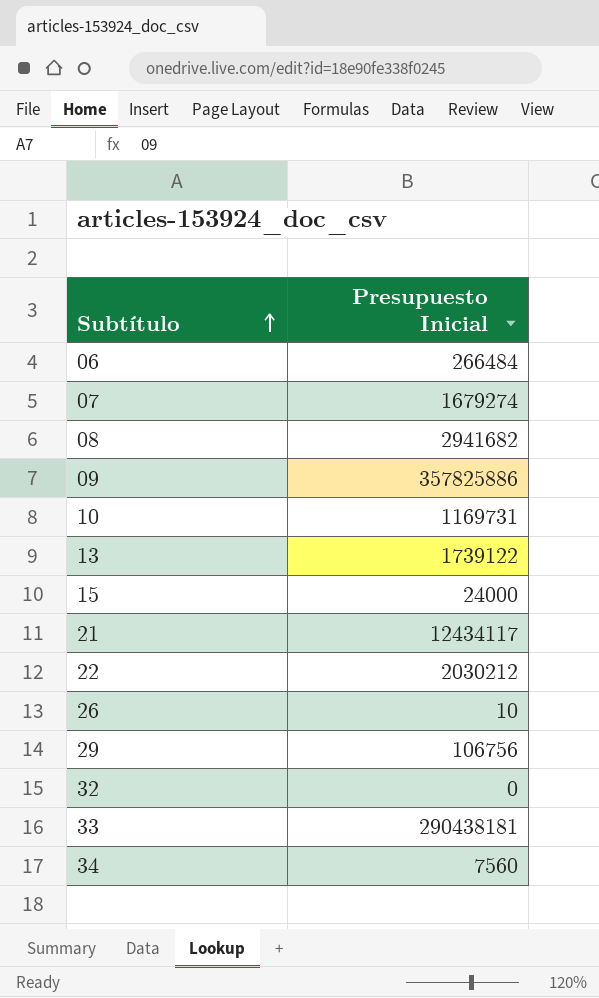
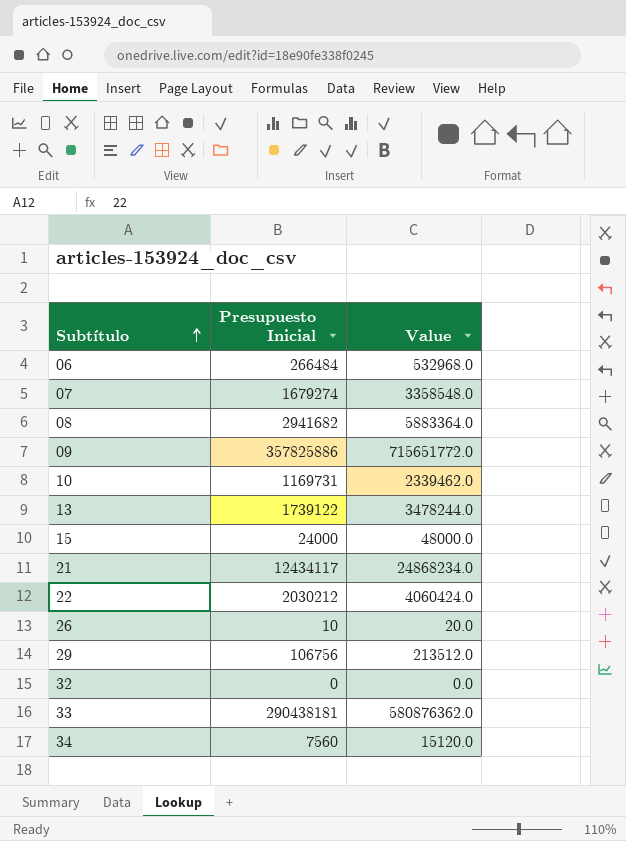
column Value | formula: none -> [Presupuesto Inicial] * 2

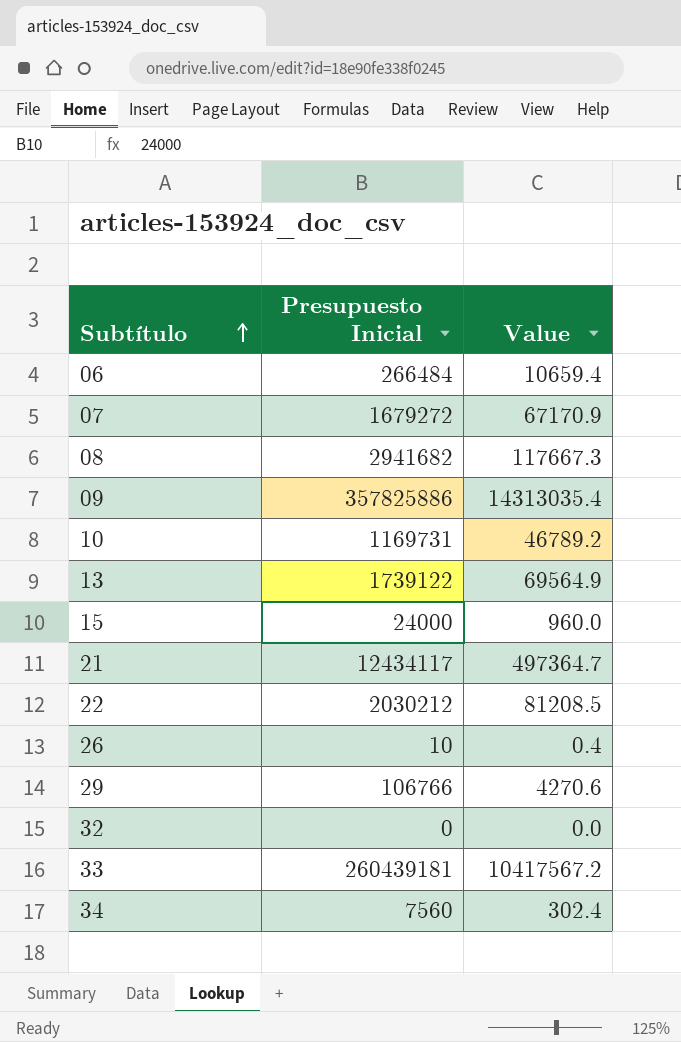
column Value | formula: [Presupuesto Inicial] * 2 -> [Presupuesto Inicial] * 0.04
07 | Presupuesto Inicial: 1679274 -> 1679272
29 | Presupuesto Inicial: 106756 -> 106766
33 | Presupuesto Inicial: 290438181 -> 260439181

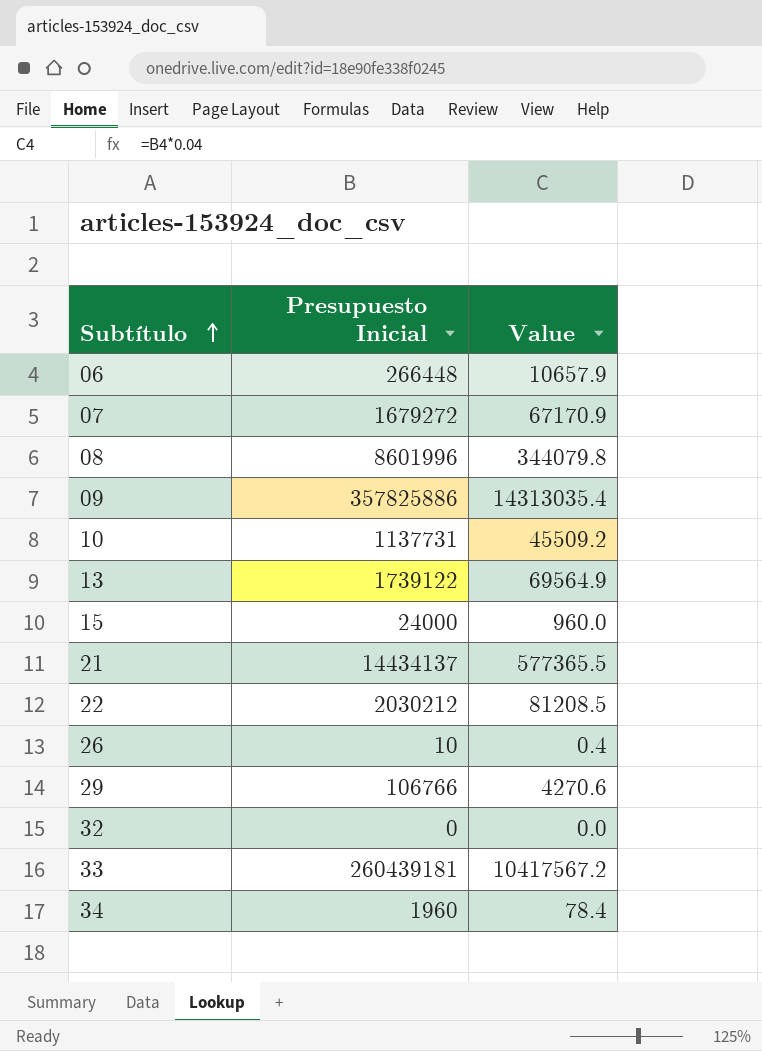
06 | Presupuesto Inicial: 266484 -> 266448
06 | Value: 10659.4 -> 10657.9
08 | Presupuesto Inicial: 2941682 -> 8601996
08 | Value: 117667.3 -> 344079.8
10 | Presupuesto Inicial: 1169731 -> 1137731
10 | Value: 46789.2 -> 45509.2
21 | Presupuesto Inicial: 12434117 -> 14434137
21 | Value: 497364.7 -> 577365.5
34 | Presupuesto Inicial: 7560 -> 1960
34 | Value: 302.4 -> 78.4

